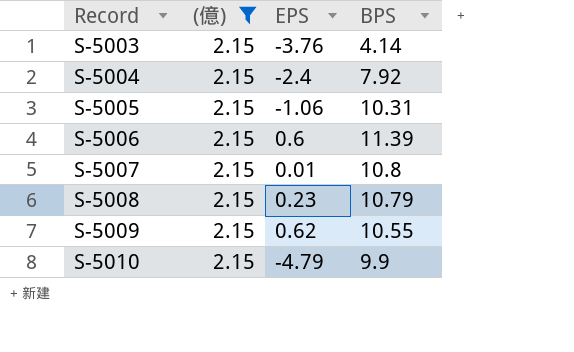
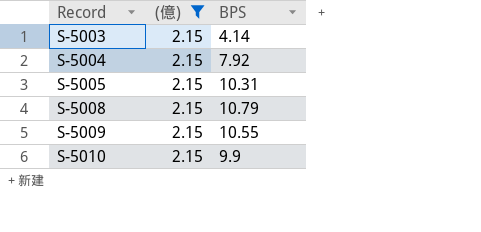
column EPS | position: 3 -> none
row S-5006: 2.15 | 0.6 | 11.39 -> none
row S-5007: 2.15 | 0.01 | 10.8 -> none

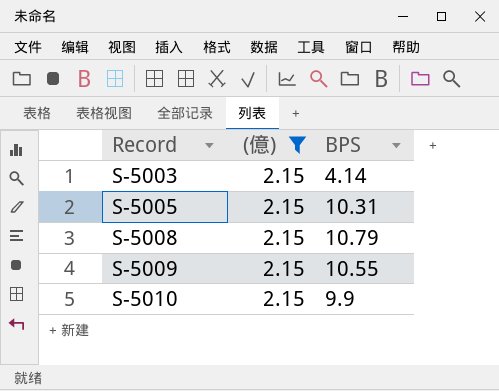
row S-5004: 2.15 | 7.92 -> none

